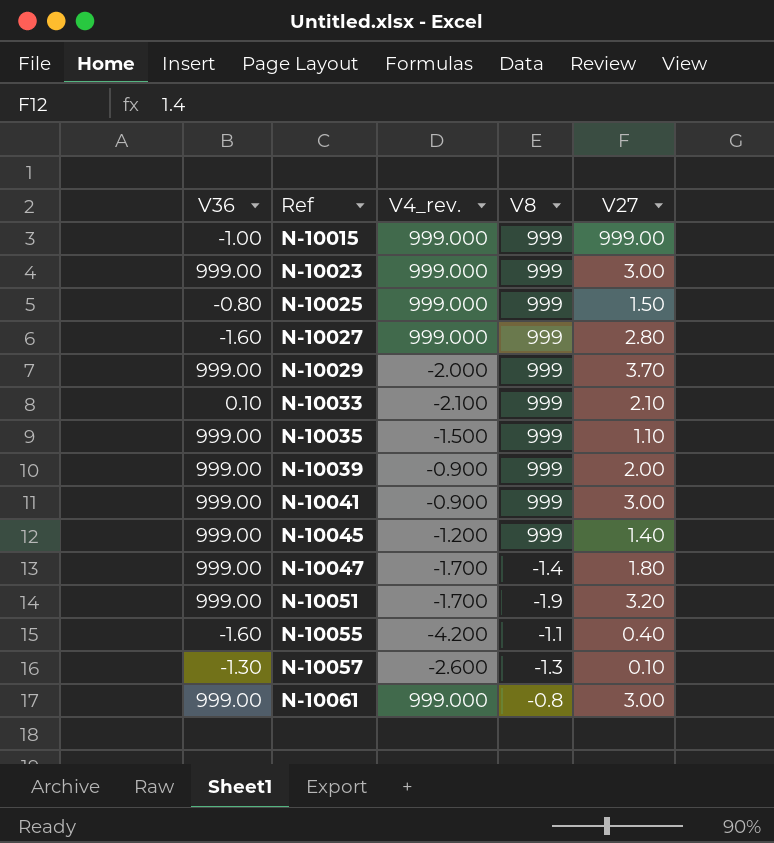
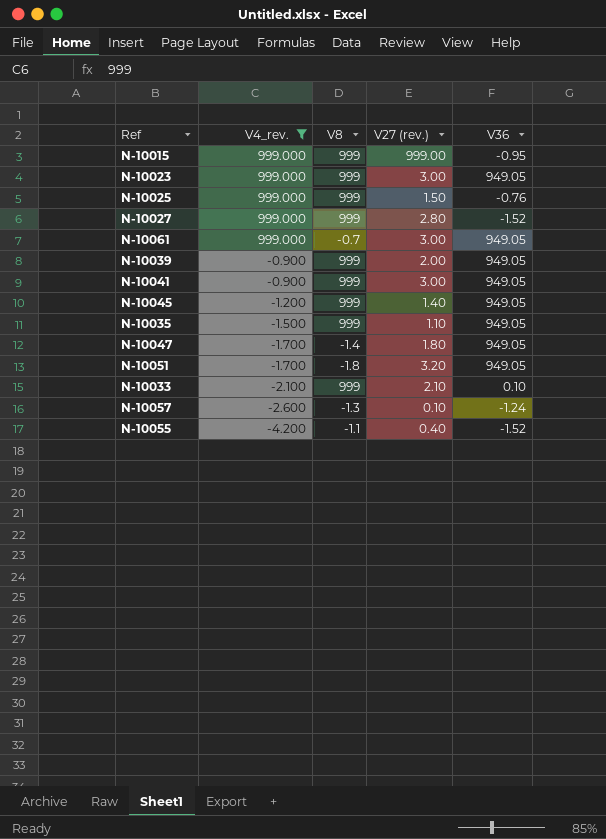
filter: none -> V4_rev. != -2.000
row order: Ref ascending -> V4_rev. descending
column name: V27 -> V27 (rev.)
column V36 | position: 1 -> 5
N-10015 | V36: -1.00 -> -0.95
N-10023 | V36: 999.00 -> 949.05
N-10025 | V36: -0.80 -> -0.76
N-10027 | V36: -1.60 -> -1.52
N-10061 | V8: -0.8 -> -0.7
N-10061 | V36: 999.00 -> 949.05
N-10039 | V36: 999.00 -> 949.05
N-10041 | V36: 999.00 -> 949.05
N-10045 | V36: 999.00 -> 949.05
N-10035 | V36: 999.00 -> 949.05
N-10047 | V36: 999.00 -> 949.05
N-10051 | V8: -1.9 -> -1.8
N-10051 | V36: 999.00 -> 949.05
N-10057 | V36: -1.30 -> -1.24
N-10055 | V36: -1.60 -> -1.52

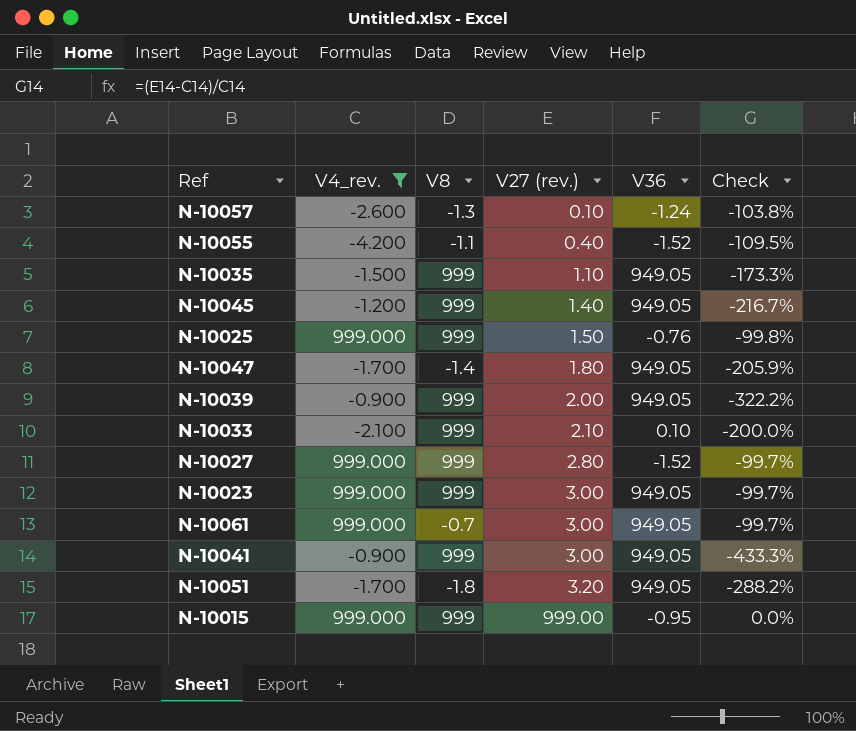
row order: V4_rev. descending -> V27 (rev.) ascending
column Check | formula: none -> ([V27 (rev.)] - [V4_rev.]) / [V4_rev.]

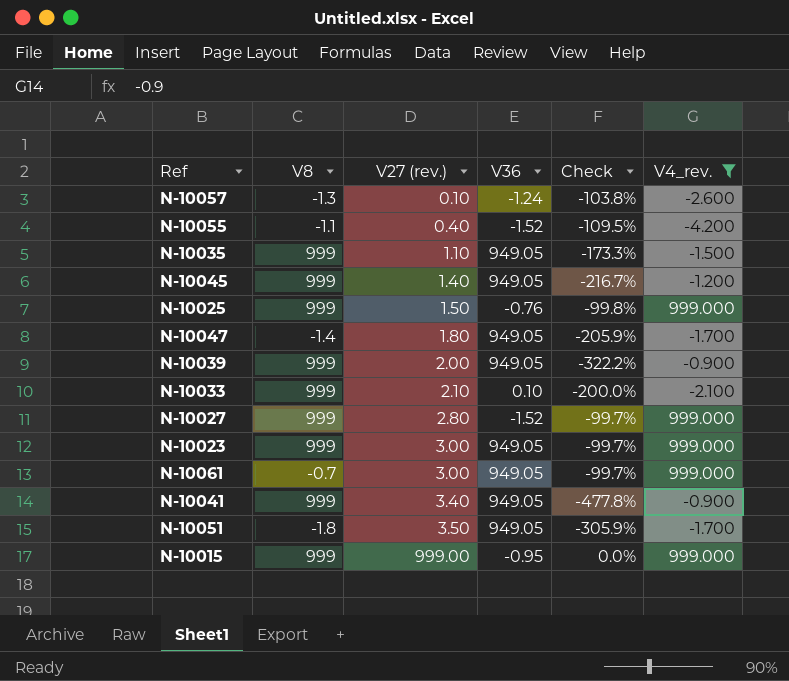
column V4_rev. | position: 2 -> 6
N-10041 | V27 (rev.): 3.00 -> 3.40
N-10041 | Check: -433.3% -> -477.8%
N-10051 | V27 (rev.): 3.20 -> 3.50
N-10051 | Check: -288.2% -> -305.9%

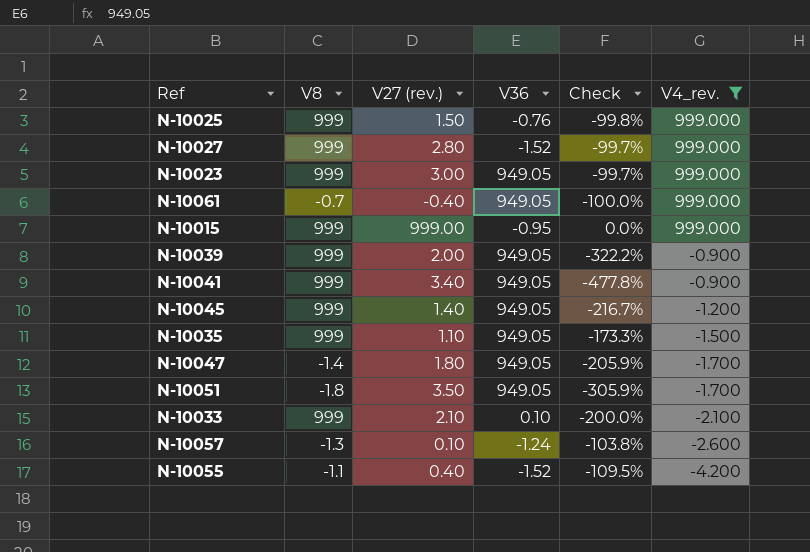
row order: V27 (rev.) ascending -> V4_rev. descending
N-10061 | V27 (rev.): 3.00 -> -0.40
N-10061 | Check: -99.7% -> -100.0%

